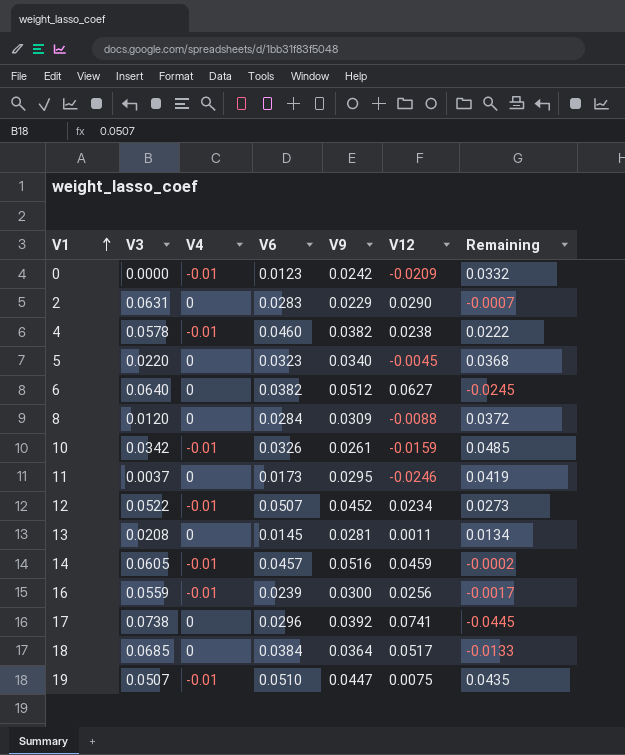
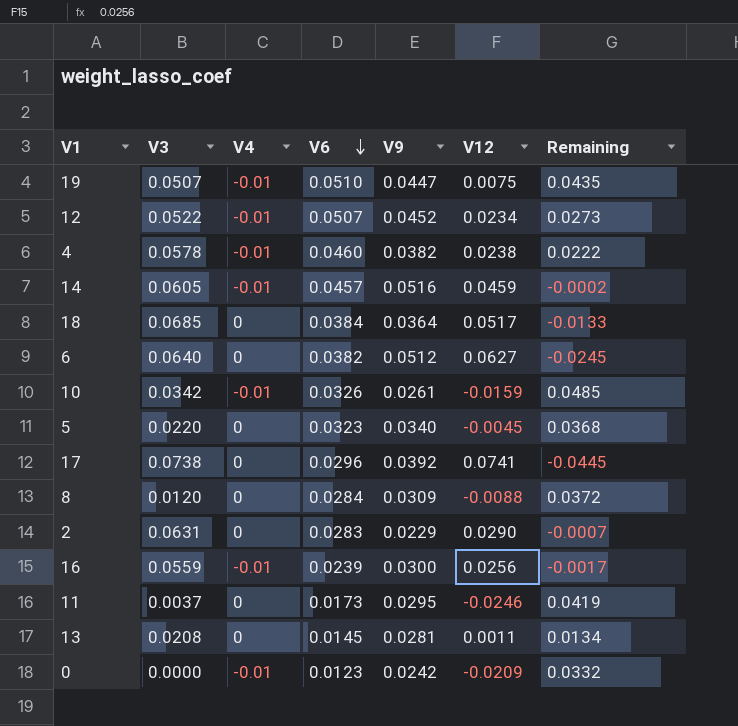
row order: V1 ascending -> V6 descending

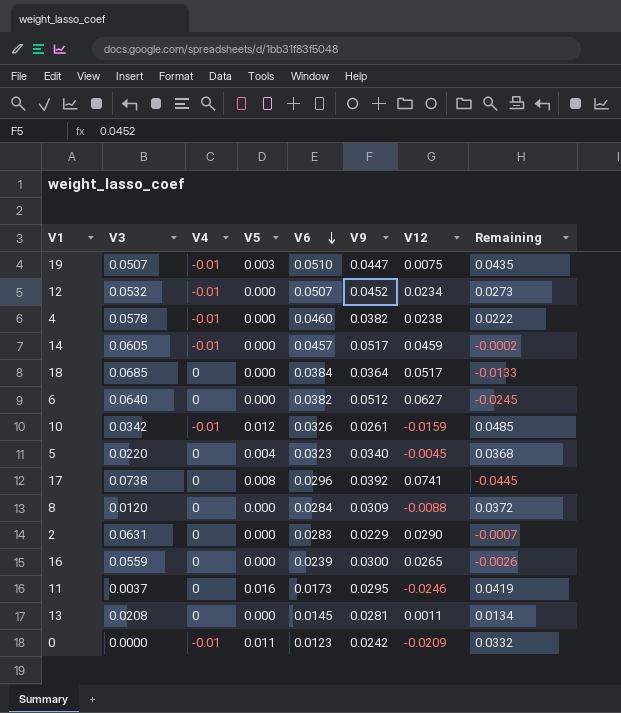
column V5 | position: none -> 4
12 | V3: 0.0522 -> 0.0532
14 | V9: 0.0516 -> 0.0517
16 | V4: -0.01 -> 0
16 | V12: 0.0256 -> 0.0265
16 | Remaining: -0.0017 -> -0.0026

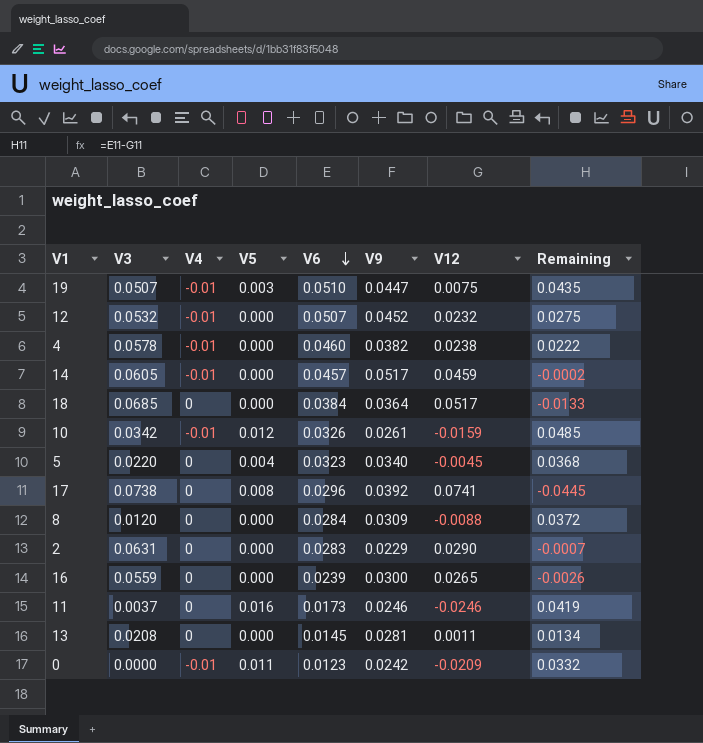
row 6: 0.0640 | 0 | 0.000 | 0.0382 | 0.0512 | 0.0627 | -0.0245 -> none
12 | V12: 0.0234 -> 0.0232
12 | Remaining: 0.0273 -> 0.0275
11 | V9: 0.0295 -> 0.0246

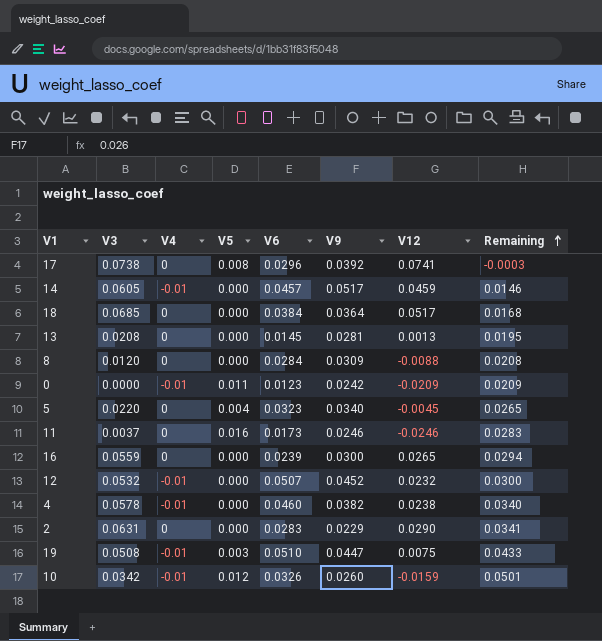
row order: V6 descending -> Remaining ascending
column Remaining | formula: [V6] - [V12] -> [V3] - [V12]
13 | V12: 0.0011 -> 0.0013
19 | V3: 0.0507 -> 0.0508
10 | V9: 0.0261 -> 0.0260

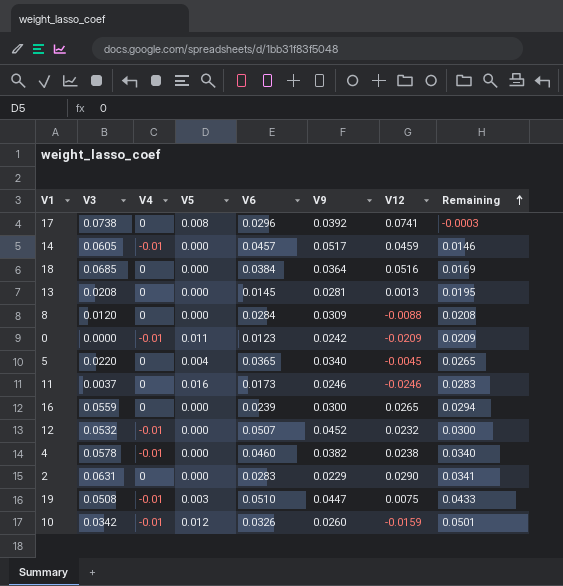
18 | V12: 0.0517 -> 0.0516
18 | Remaining: 0.0168 -> 0.0169
5 | V6: 0.0323 -> 0.0365

